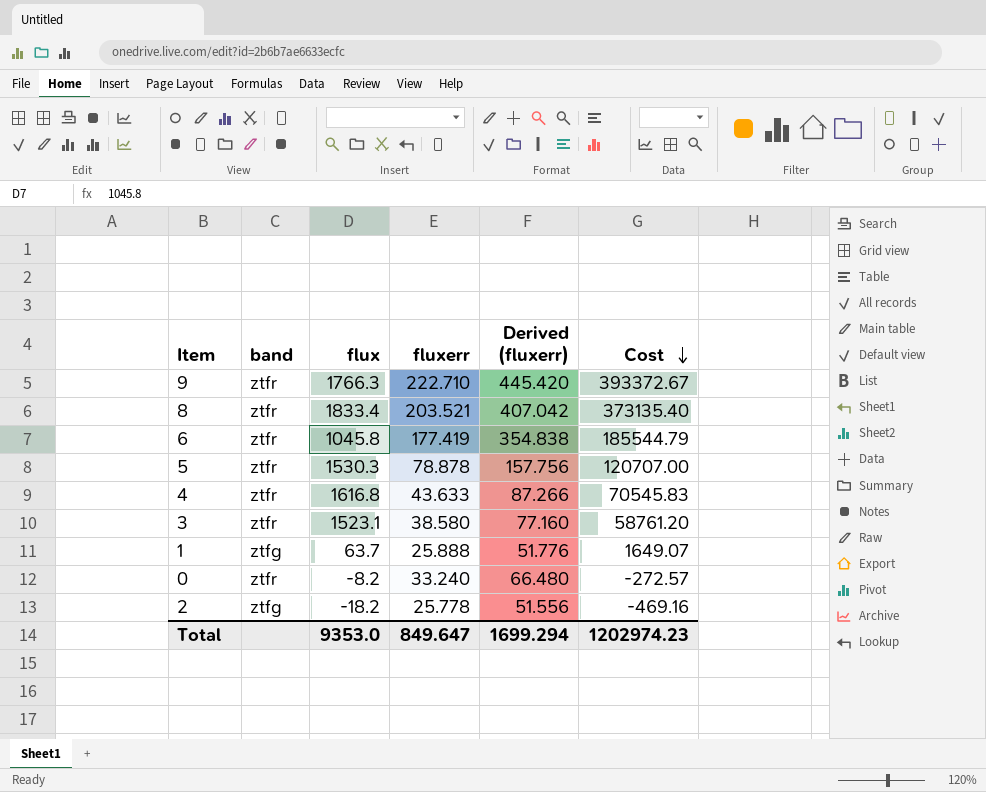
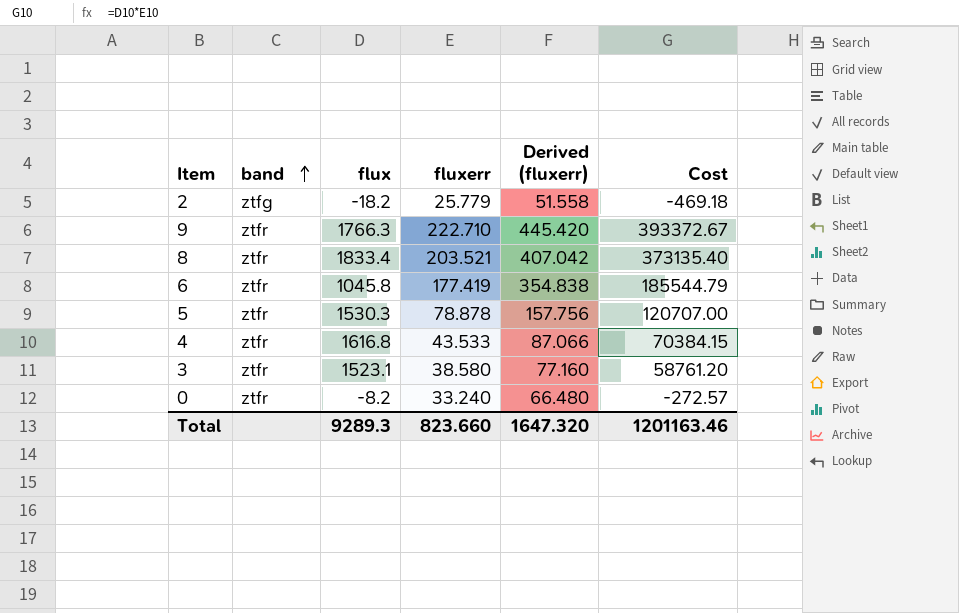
row order: Cost descending -> band ascending
row 1: ztfg | 63.7 | 25.888 | 51.776 | 1649.07 -> none
2 | fluxerr: 25.778 -> 25.779
2 | Derived (fluxerr): 51.556 -> 51.558
2 | Cost: -469.16 -> -469.18
4 | fluxerr: 43.633 -> 43.533
4 | Derived (fluxerr): 87.266 -> 87.066
4 | Cost: 70545.83 -> 70384.15
Total | flux: 9353.0 -> 9289.3
Total | fluxerr: 849.647 -> 823.660
Total | Derived (fluxerr): 1699.294 -> 1647.320
Total | Cost: 1202974.23 -> 1201163.46

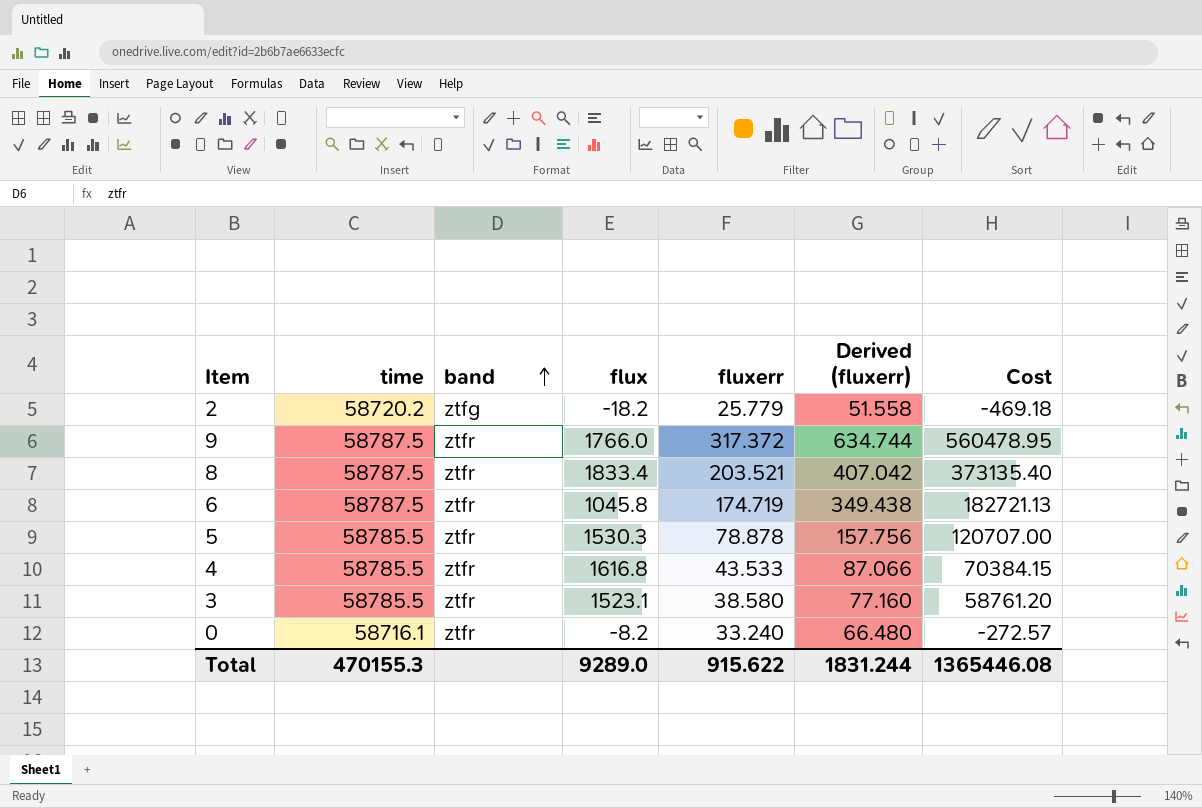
column time | position: none -> 2
9 | flux: 1766.3 -> 1766.0
9 | fluxerr: 222.710 -> 317.372
9 | Derived (fluxerr): 445.420 -> 634.744
9 | Cost: 393372.67 -> 560478.95
6 | fluxerr: 177.419 -> 174.719
6 | Derived (fluxerr): 354.838 -> 349.438
6 | Cost: 185544.79 -> 182721.13
Total | flux: 9289.3 -> 9289.0
Total | fluxerr: 823.660 -> 915.622
Total | Derived (fluxerr): 1647.320 -> 1831.244
Total | Cost: 1201163.46 -> 1365446.08

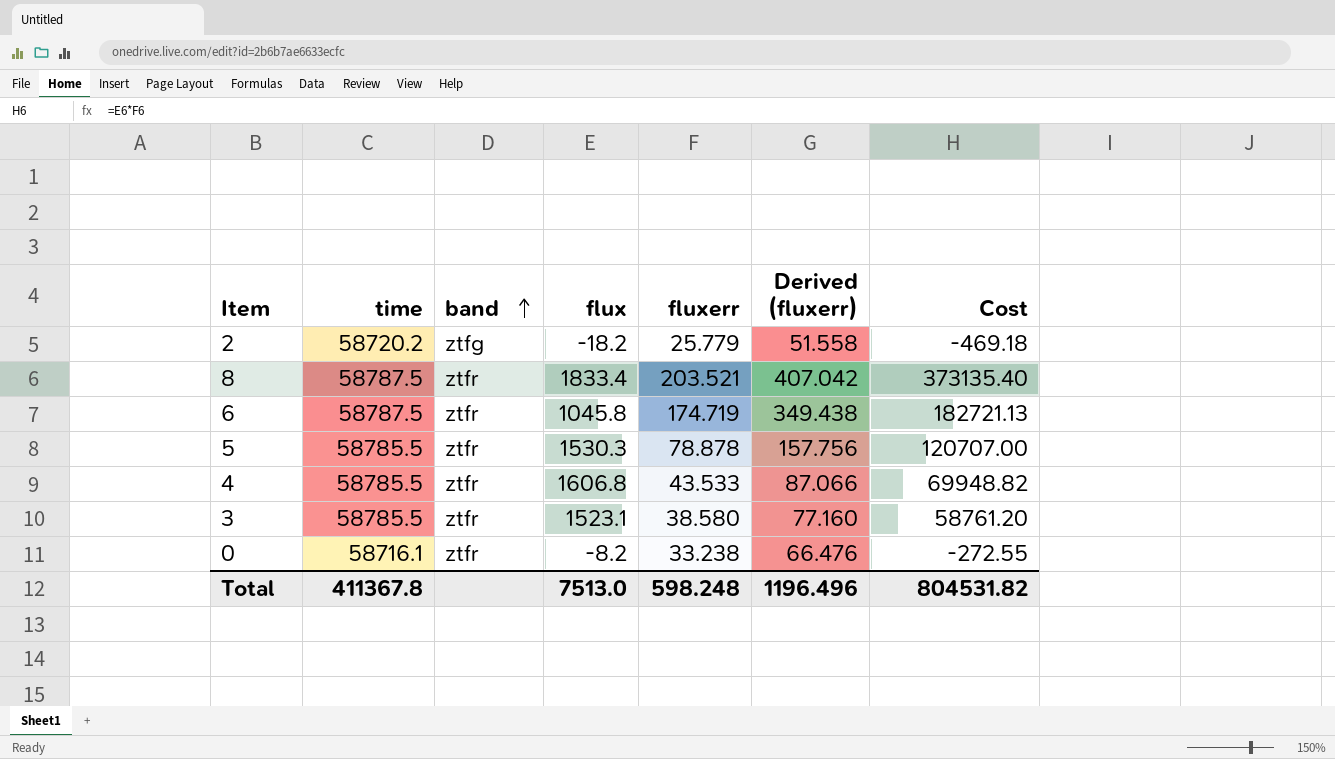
row 9: 58787.5 | ztfr | 1766.0 | 317.372 | 634.744 | 560478.95 -> none
4 | flux: 1616.8 -> 1606.8
4 | Cost: 70384.15 -> 69948.82
0 | fluxerr: 33.240 -> 33.238
0 | Derived (fluxerr): 66.480 -> 66.476
0 | Cost: -272.57 -> -272.55
Total | time: 470155.3 -> 411367.8
Total | flux: 9289.0 -> 7513.0
Total | fluxerr: 915.622 -> 598.248
Total | Derived (fluxerr): 1831.244 -> 1196.496
Total | Cost: 1365446.08 -> 804531.82

